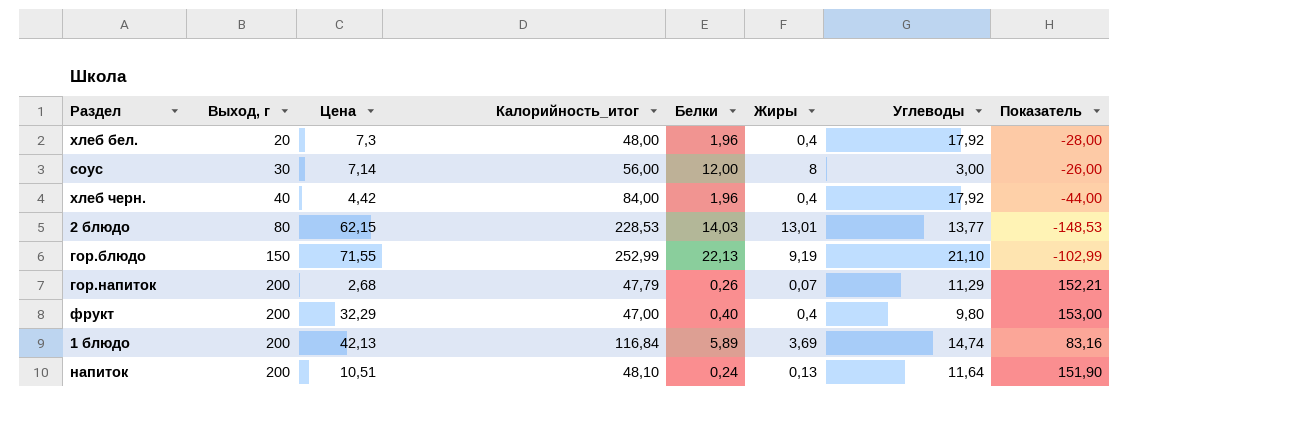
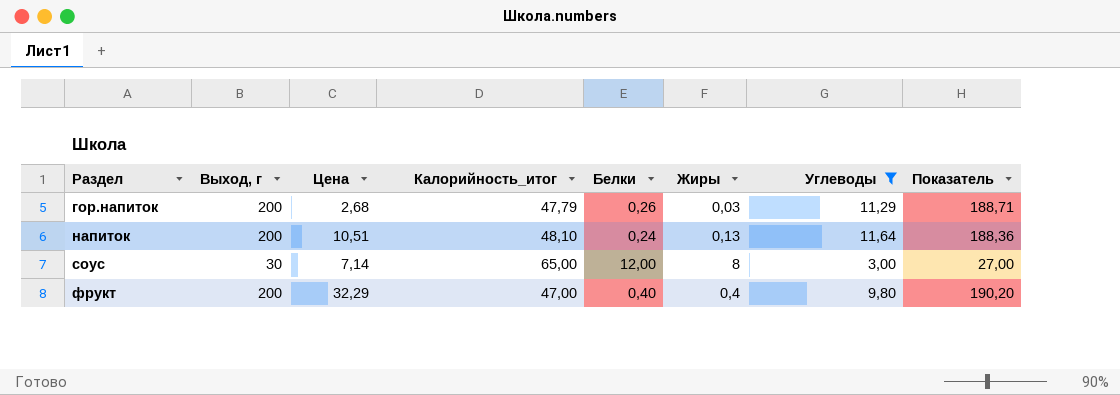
filter: none -> Углеводы <= 11,64
row order: Выход, г ascending -> Раздел ascending
column Показатель | formula: [Выход, г] - [Калорийность_итог] -> [Выход, г] - [Углеводы]
гор.напиток | Жиры: 0,07 -> 0,03
соус | Калорийность_итог: 56,00 -> 65,00

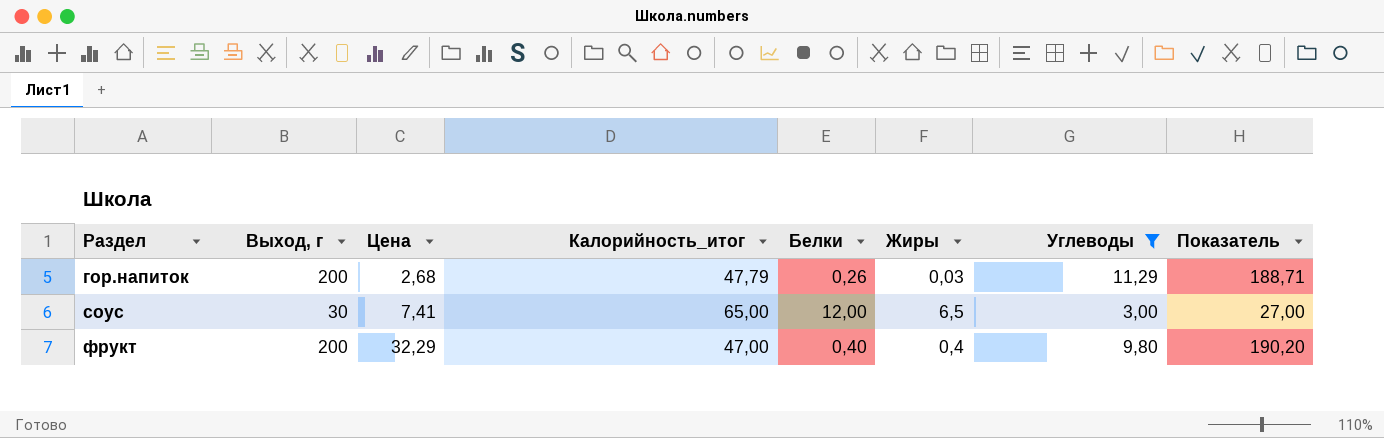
row напиток: 200 | 10,51 | 48,10 | 0,24 | 0,13 | 11,64 | 188,36 -> none
соус | Цена: 7,14 -> 7,41
соус | Жиры: 8 -> 6,5

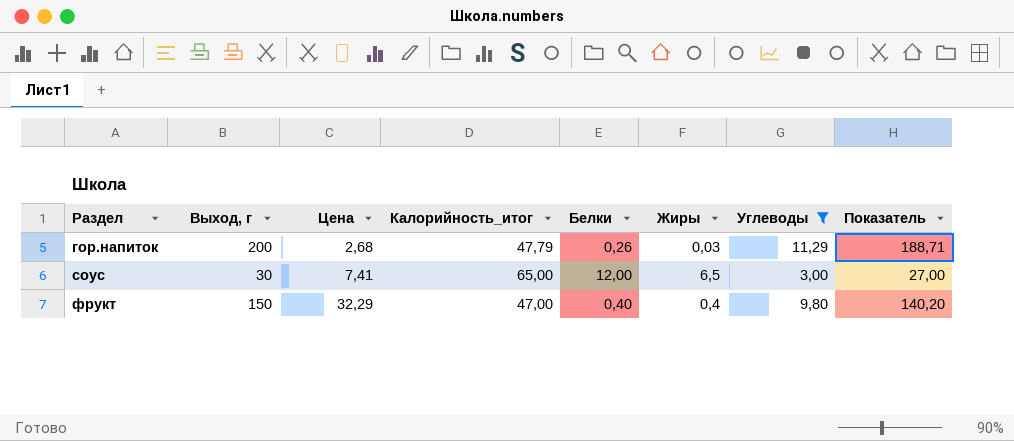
фрукт | Выход, г: 200 -> 150
фрукт | Показатель: 190,20 -> 140,20

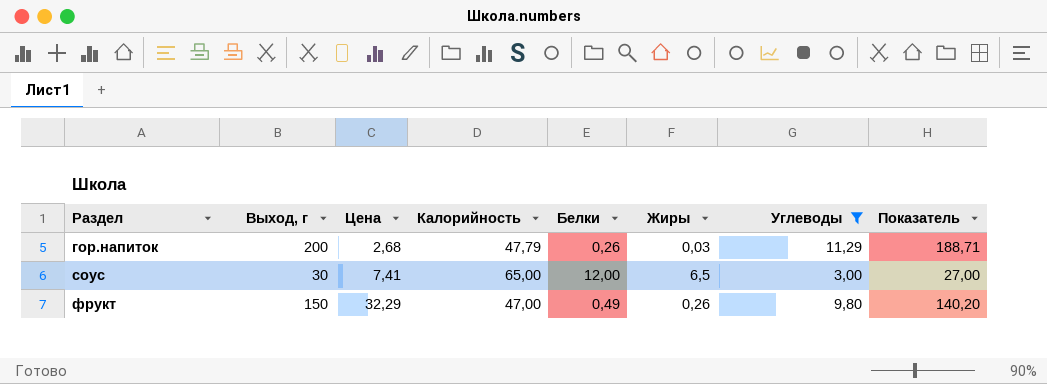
column name: Калорийность_итог -> Калорийность
фрукт | Белки: 0,40 -> 0,49
фрукт | Жиры: 0,4 -> 0,26

